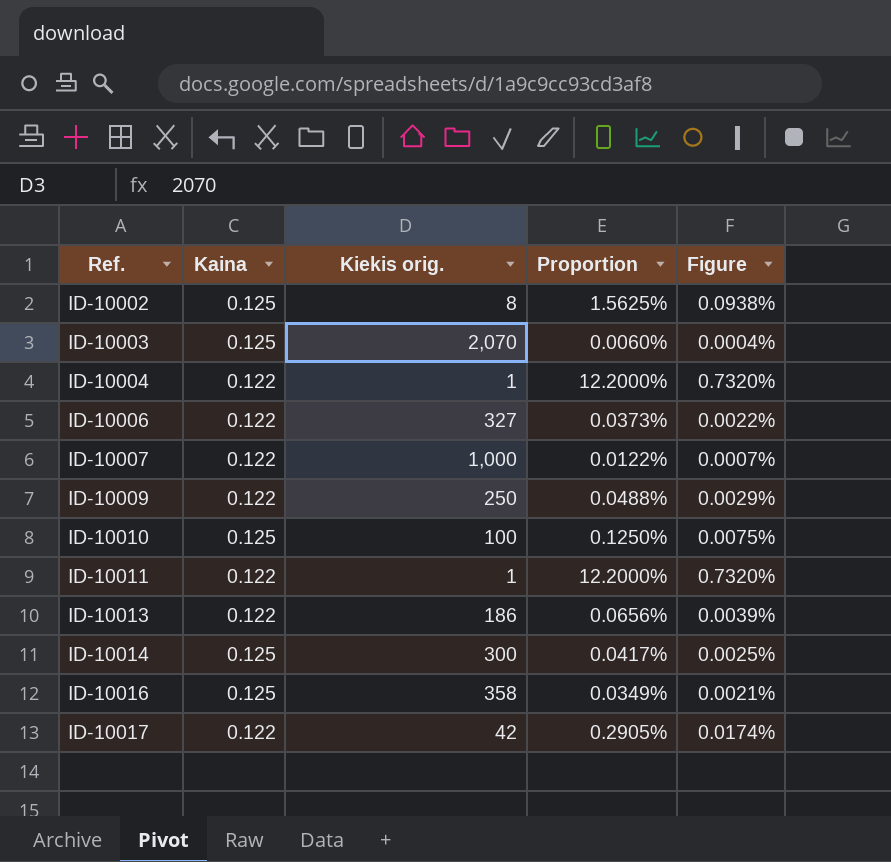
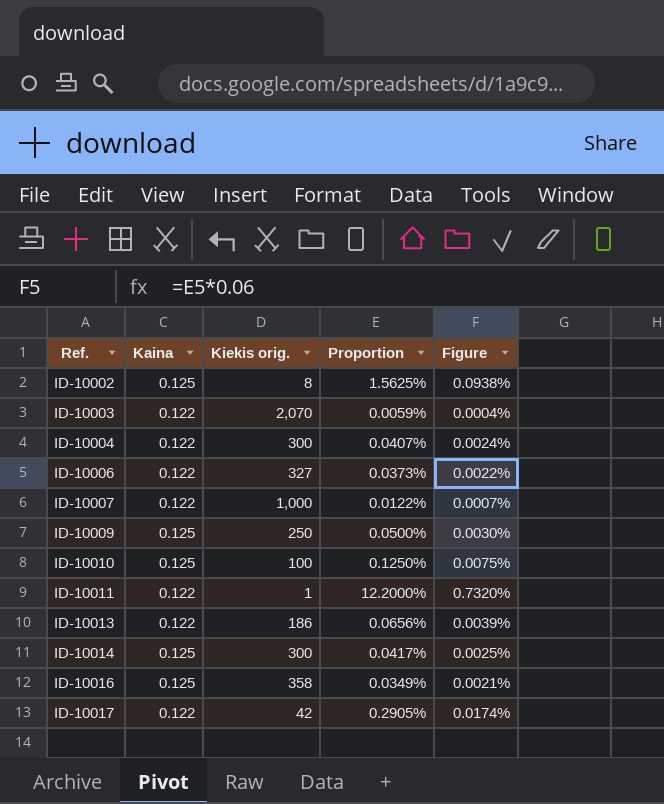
ID-10003 | Kaina: 0.125 -> 0.122
ID-10003 | Proportion: 0.0060% -> 0.0059%
ID-10004 | Kiekis orig.: 1 -> 300
ID-10004 | Proportion: 12.2000% -> 0.0407%
ID-10004 | Figure: 0.7320% -> 0.0024%
ID-10009 | Kaina: 0.122 -> 0.125
ID-10009 | Proportion: 0.0488% -> 0.0500%
ID-10009 | Figure: 0.0029% -> 0.0030%

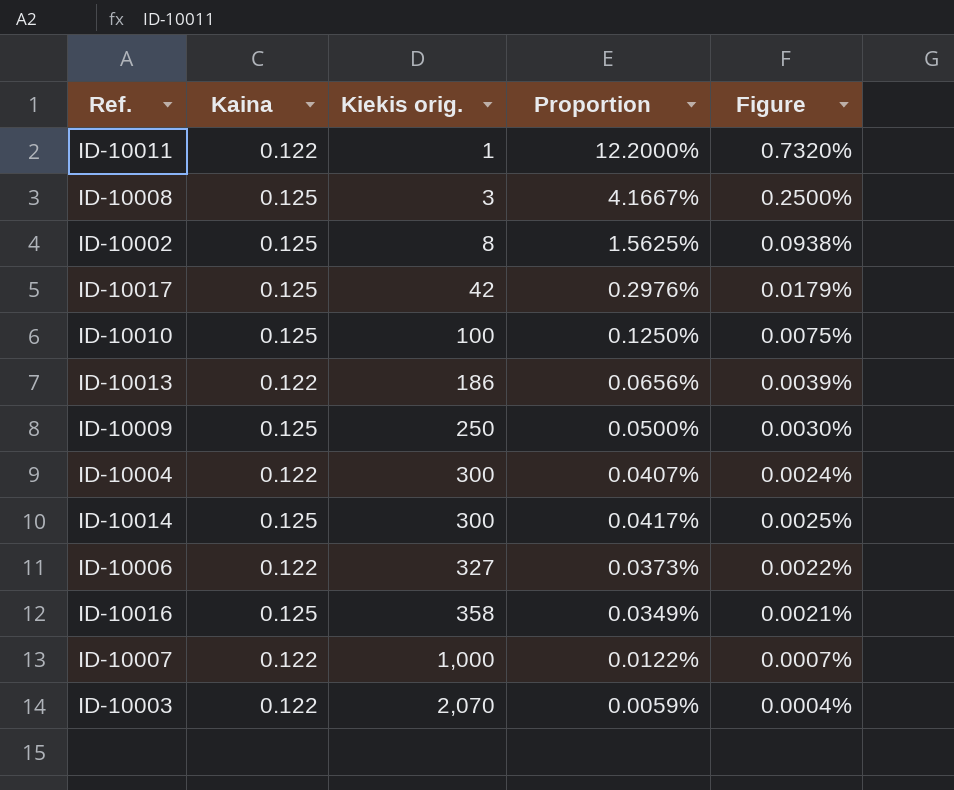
row order: Ref. ascending -> Kiekis orig. ascending
row ID-10008: none -> 0.125 | 3 | 4.1667% | 0.2500%
ID-10017 | Kaina: 0.122 -> 0.125
ID-10017 | Proportion: 0.2905% -> 0.2976%
ID-10017 | Figure: 0.0174% -> 0.0179%

